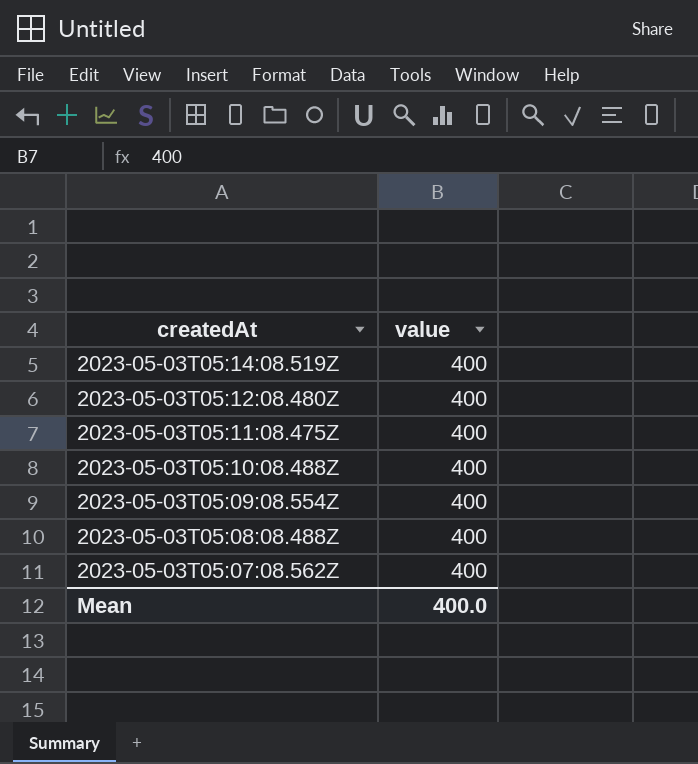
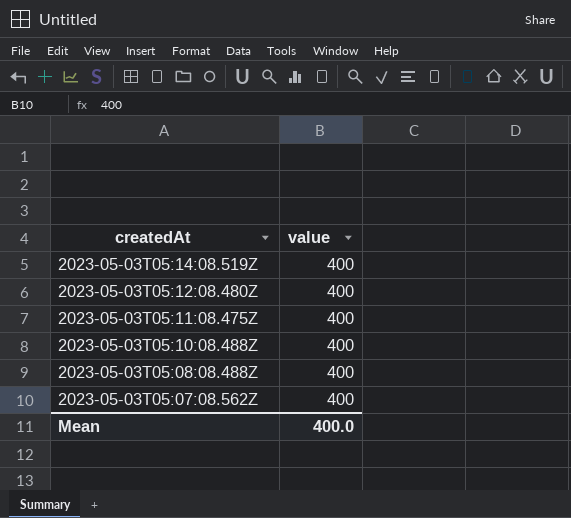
row 2023-05-03T05:09:08.554Z: 400 -> none

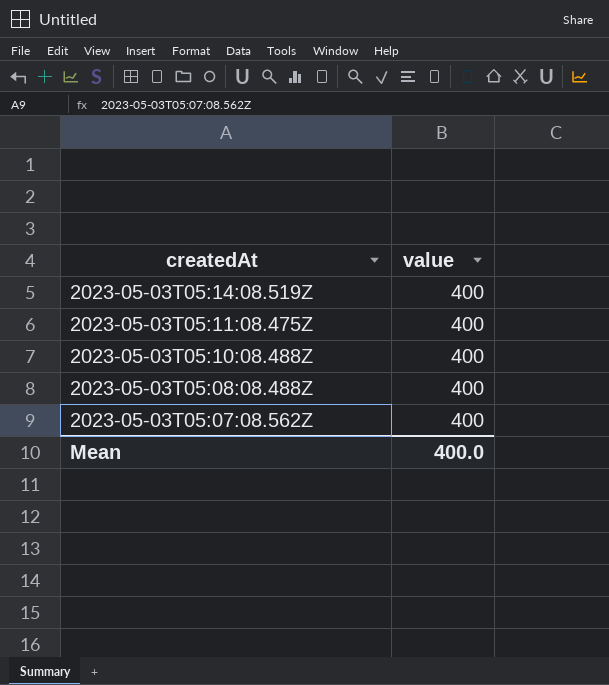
row 2023-05-03T05:12:08.480Z: 400 -> none

